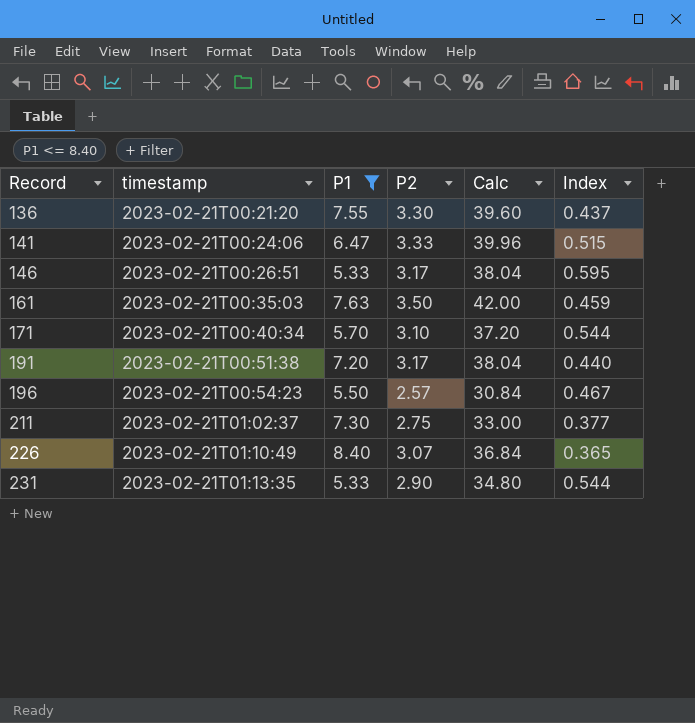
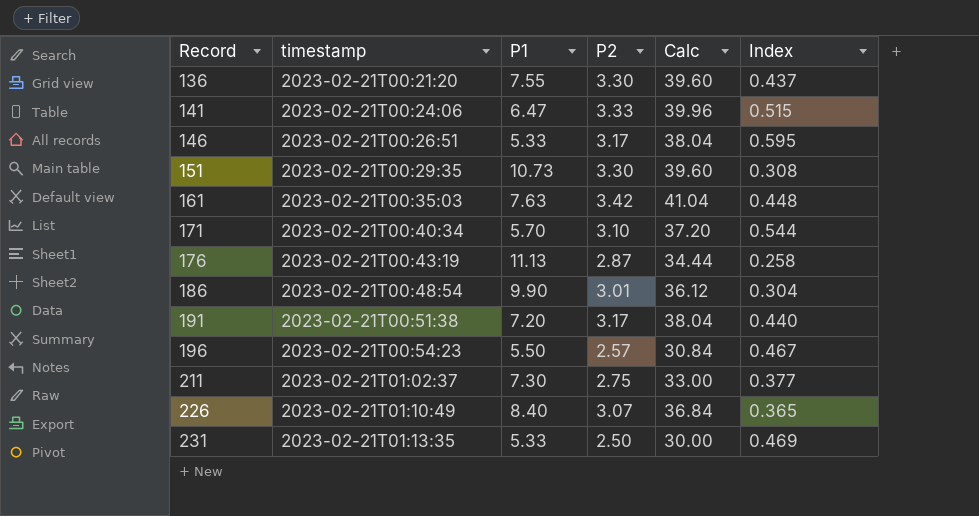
filter: P1 <= 8.40 -> none
161 | P2: 3.50 -> 3.42
161 | Calc: 42.00 -> 41.04
161 | Index: 0.459 -> 0.448
231 | P2: 2.90 -> 2.50
231 | Calc: 34.80 -> 30.00
231 | Index: 0.544 -> 0.469

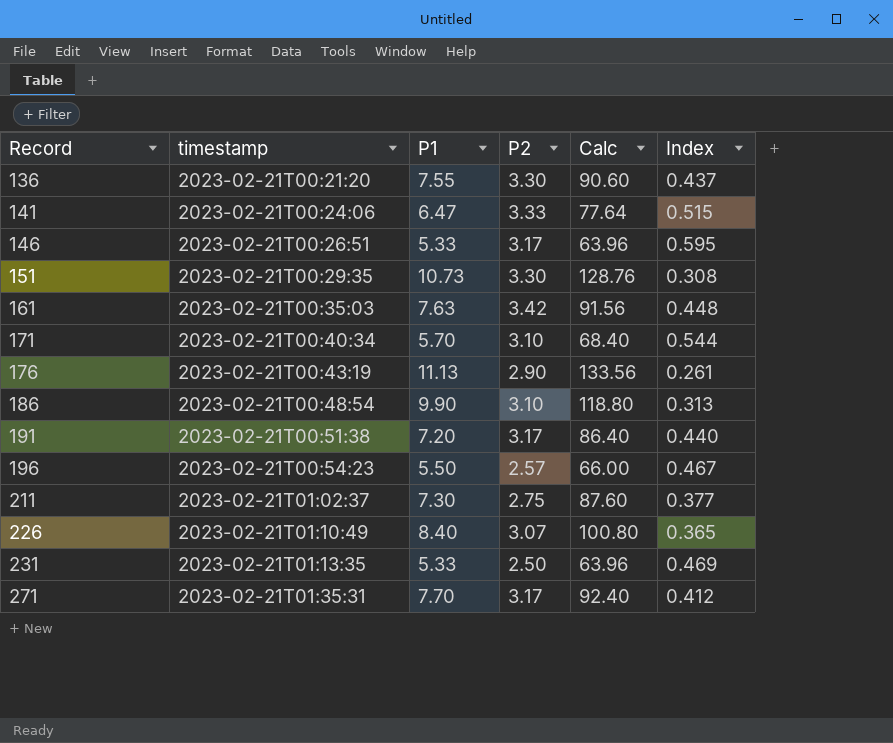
column Calc | formula: [P2] * 12 -> [P1] * 12
176 | P2: 2.87 -> 2.90
176 | Index: 0.258 -> 0.261
186 | P2: 3.01 -> 3.10
186 | Index: 0.304 -> 0.313
row 271: none -> 2023-02-21T01:35:31 | 7.70 | 3.17 | 92.40 | 0.412

